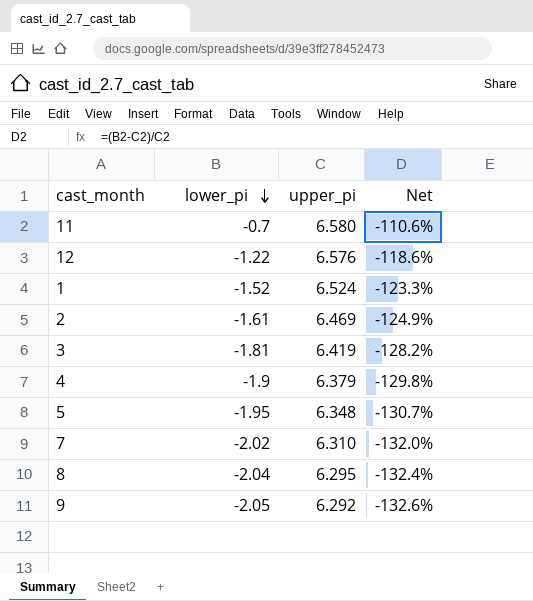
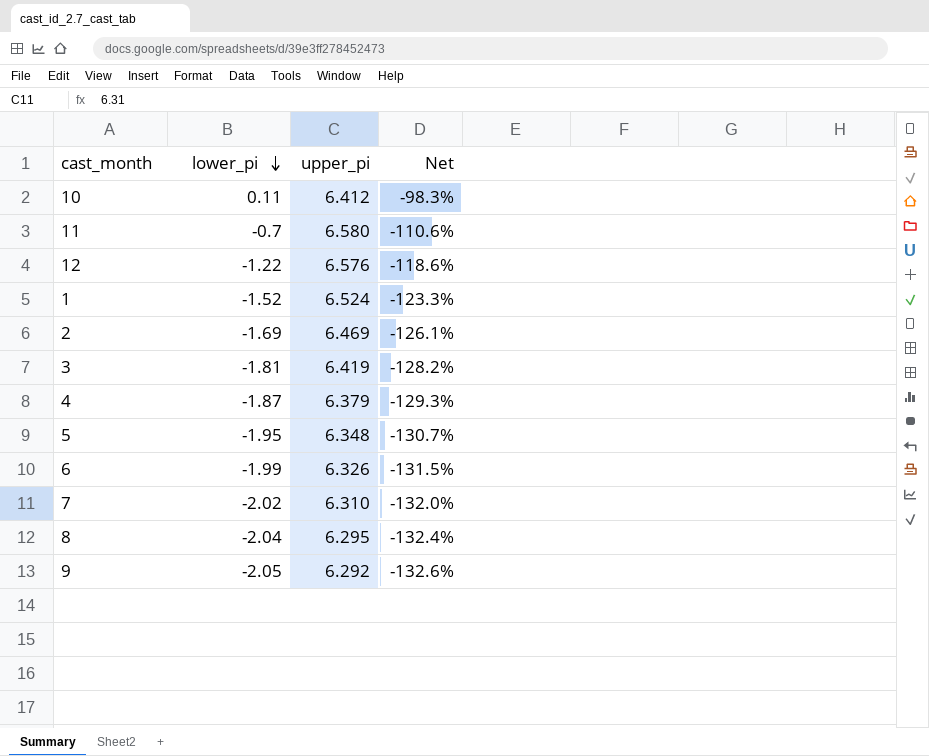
row 10: none -> 0.11 | 6.412 | -98.3%
2 | lower_pi: -1.61 -> -1.69
2 | Net: -124.9% -> -126.1%
4 | lower_pi: -1.9 -> -1.87
4 | Net: -129.8% -> -129.3%
row 6: none -> -1.99 | 6.326 | -131.5%

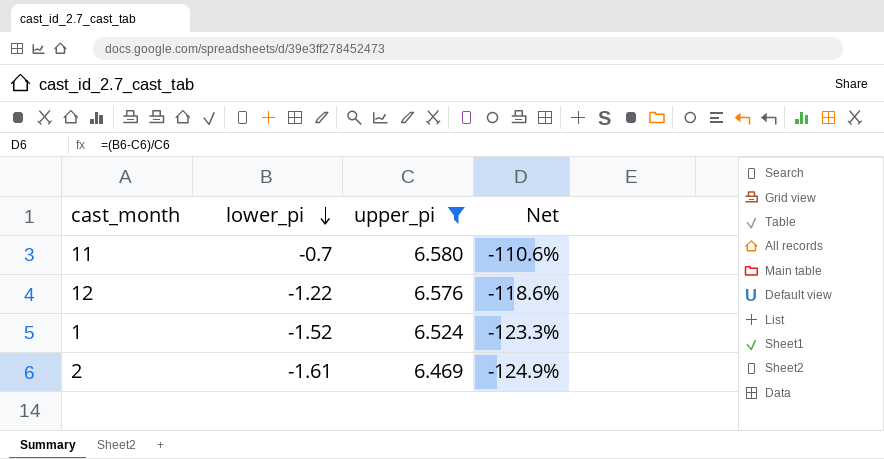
filter: none -> upper_pi >= 6.469
2 | lower_pi: -1.69 -> -1.61
2 | Net: -126.1% -> -124.9%

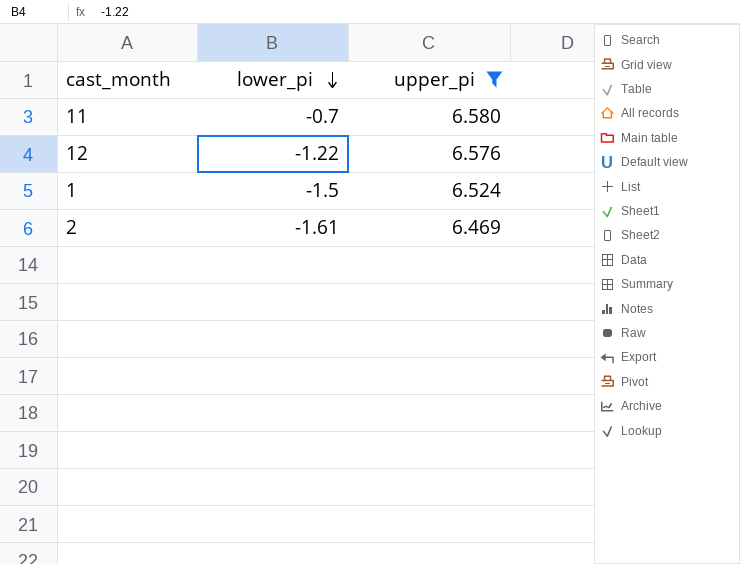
column Net | formula: ([lower_pi] - [upper_pi]) / [upper_pi] -> none
1 | lower_pi: -1.52 -> -1.5

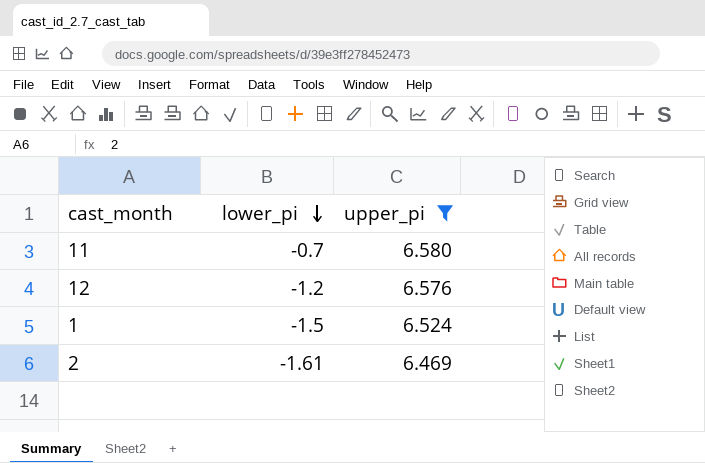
12 | lower_pi: -1.22 -> -1.2

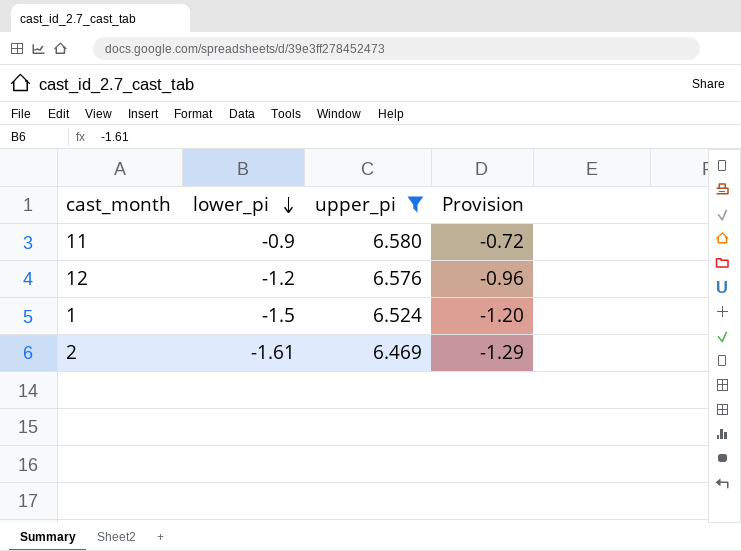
column Provision | formula: none -> [lower_pi] * 0.8
11 | lower_pi: -0.7 -> -0.9

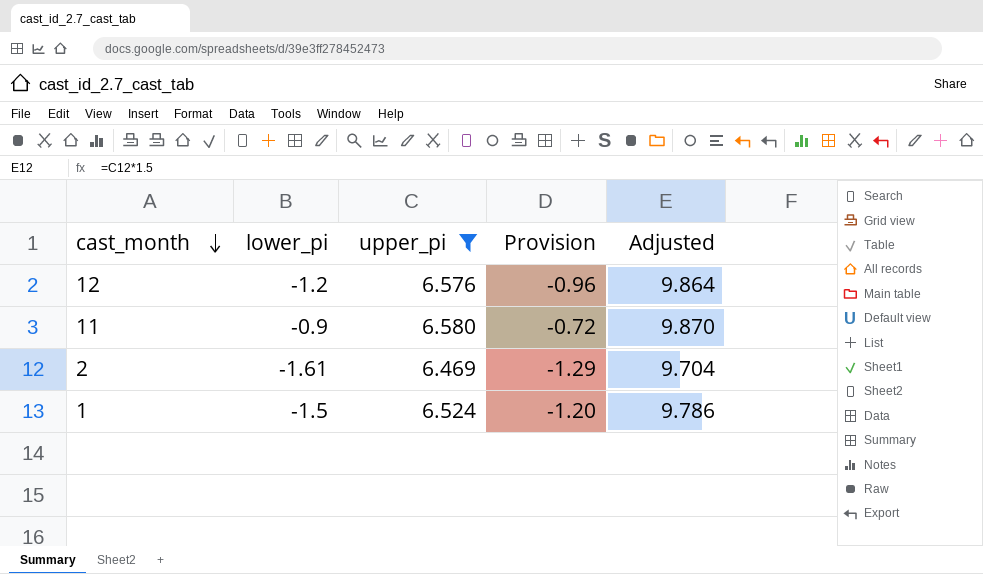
row order: lower_pi descending -> cast_month descending
column Adjusted | formula: none -> [upper_pi] * 1.5

